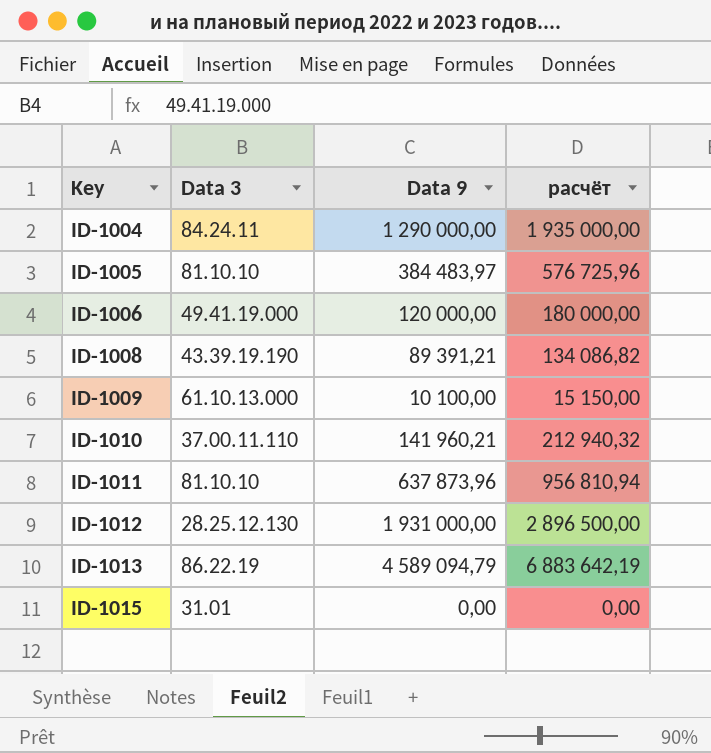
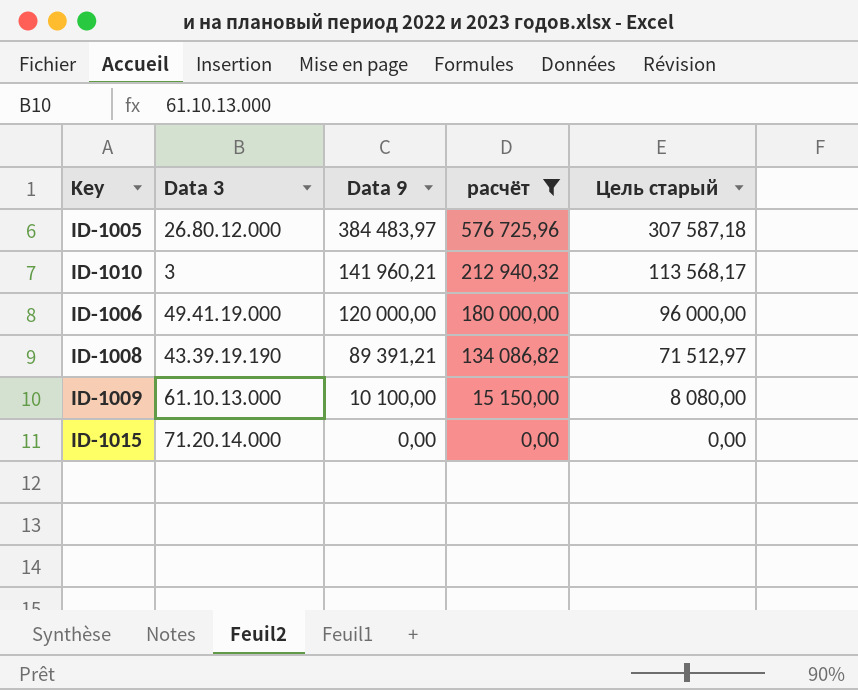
filter: none -> расчёт <= 576 725,96
row order: Key ascending -> Data 9 descending
column Цель старый | formula: none -> [Data 9] * 0,8
ID-1005 | Data 3: 81.10.10 -> 26.80.12.000
ID-1010 | Data 3: 37.00.11.110 -> 3
ID-1015 | Data 3: 31.01 -> 71.20.14.000

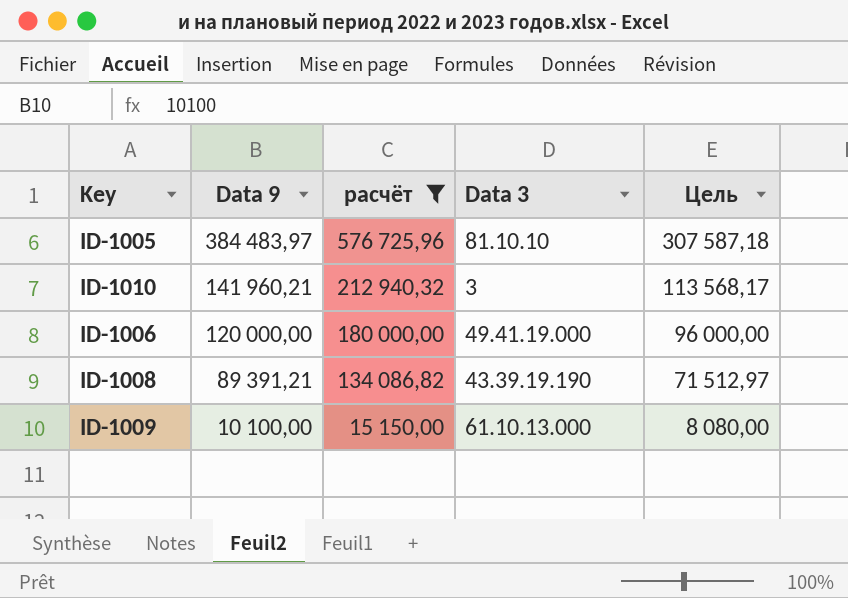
column Data 3 | position: 2 -> 4
column name: Цель старый -> Цель
row ID-1015: 71.20.14.000 | 0,00 | 0,00 | 0,00 -> none
ID-1005 | Data 3: 26.80.12.000 -> 81.10.10

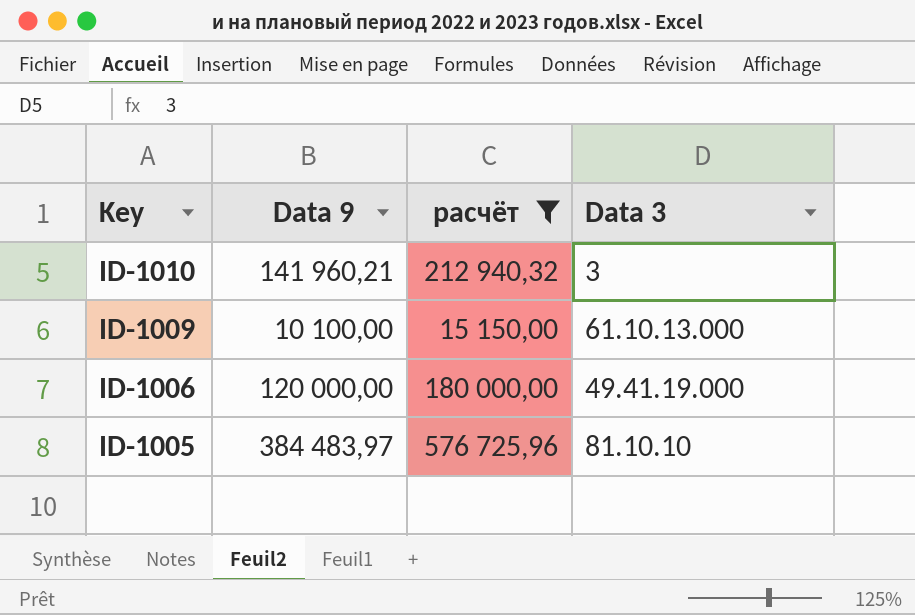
row order: Data 9 descending -> Key descending
column Цель | formula: [Data 9] * 0,8 -> none
row ID-1008: 89 391,21 | 134 086,82 | 43.39.19.190 | 71 512,97 -> none

